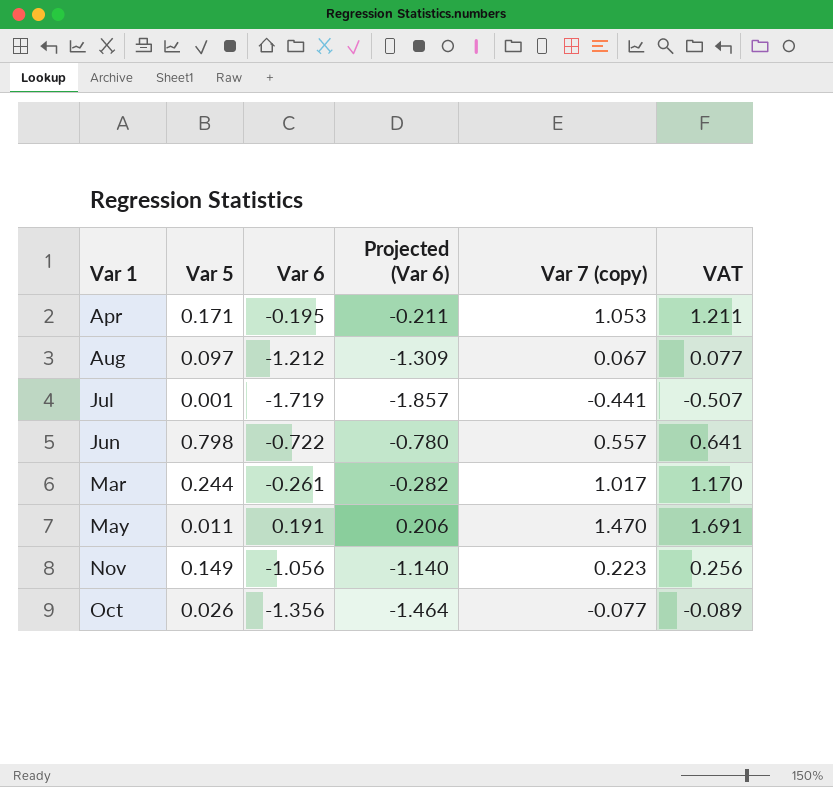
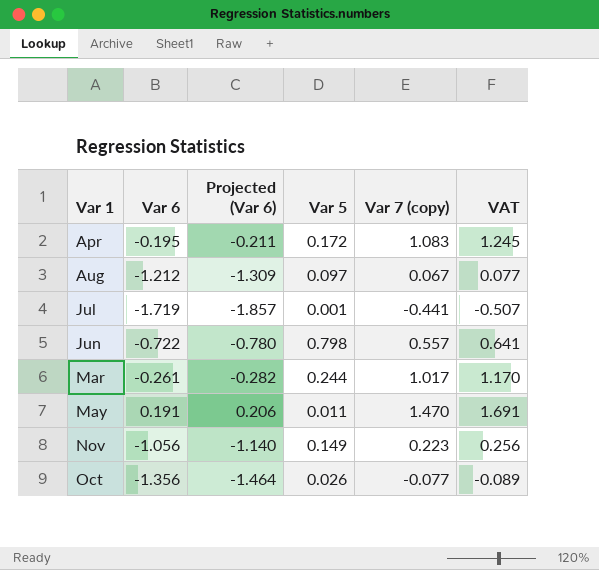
column Var 5 | position: 2 -> 4
Apr | Var 5: 0.171 -> 0.172
Apr | Var 7 (copy): 1.053 -> 1.083
Apr | VAT: 1.211 -> 1.245

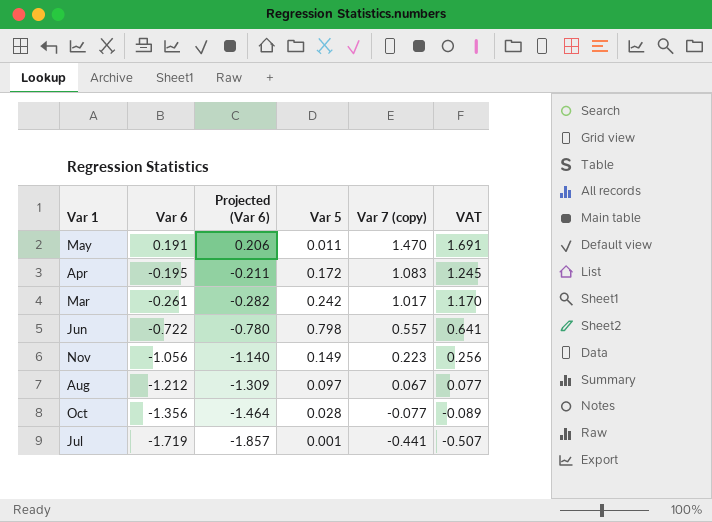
row order: Var 1 ascending -> Var 6 descending
Mar | Var 5: 0.244 -> 0.242
Oct | Var 5: 0.026 -> 0.028

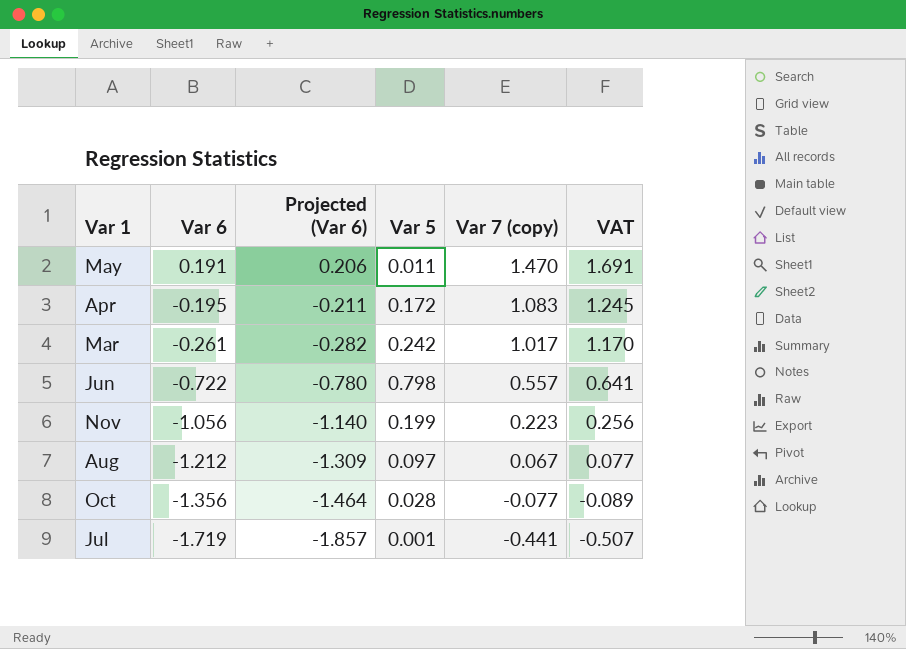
Nov | Var 5: 0.149 -> 0.199

